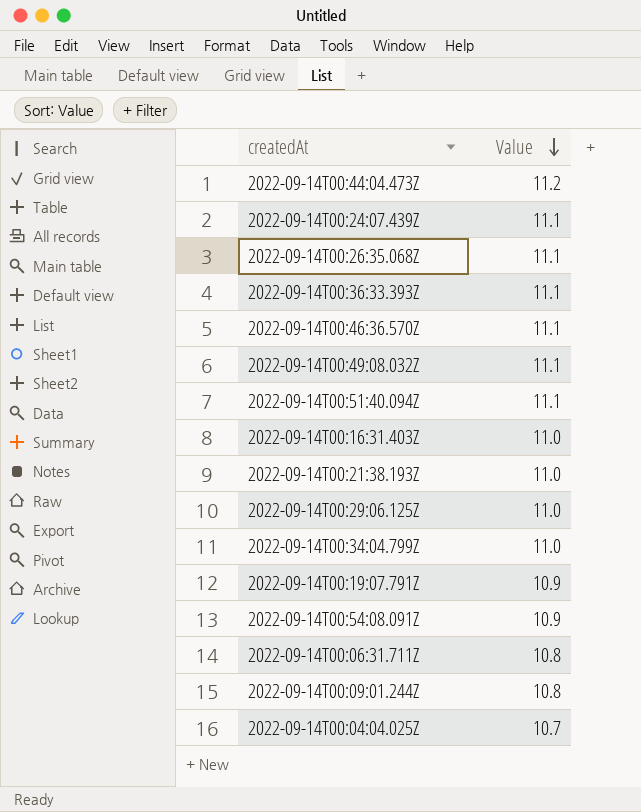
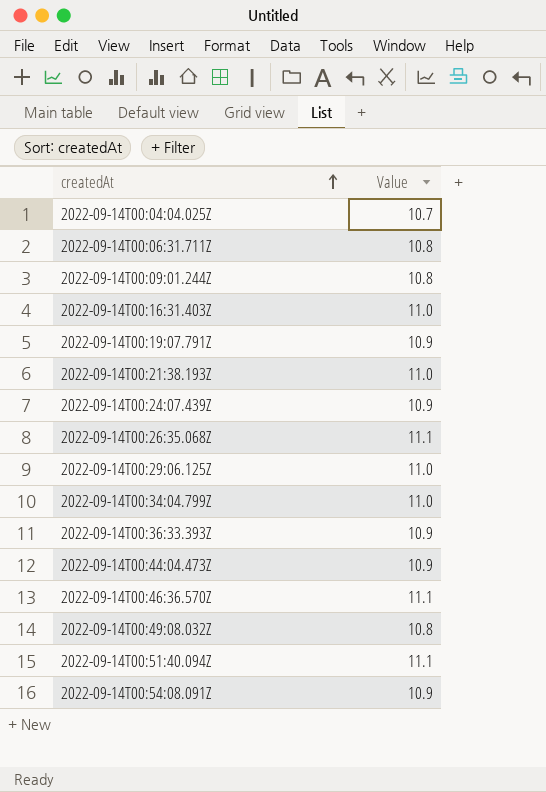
row order: Value descending -> createdAt ascending
2022-09-14T00:24:07.439Z | Value: 11.1 -> 10.9
2022-09-14T00:36:33.393Z | Value: 11.1 -> 10.9
2022-09-14T00:44:04.473Z | Value: 11.2 -> 10.9
2022-09-14T00:49:08.032Z | Value: 11.1 -> 10.8

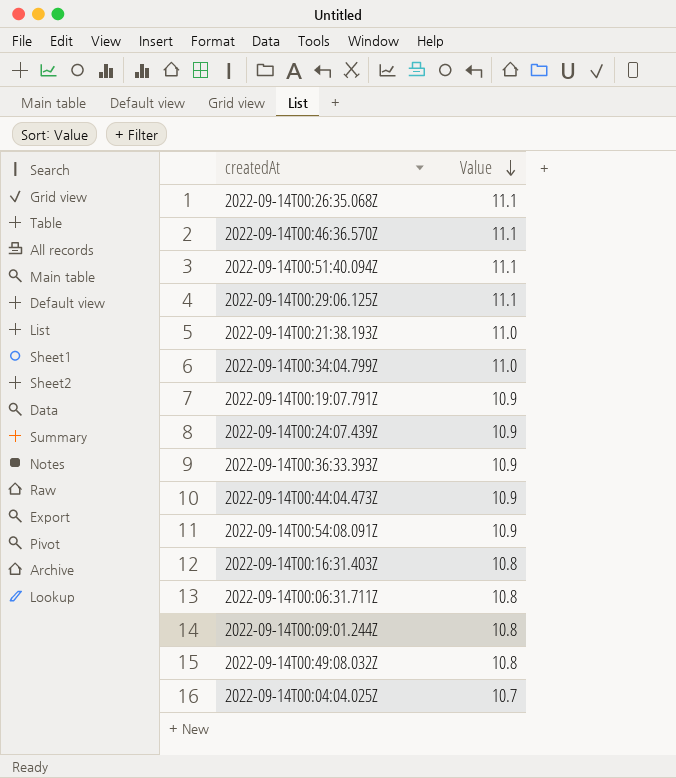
row order: createdAt ascending -> Value descending
2022-09-14T00:29:06.125Z | Value: 11.0 -> 11.1
2022-09-14T00:16:31.403Z | Value: 11.0 -> 10.8

